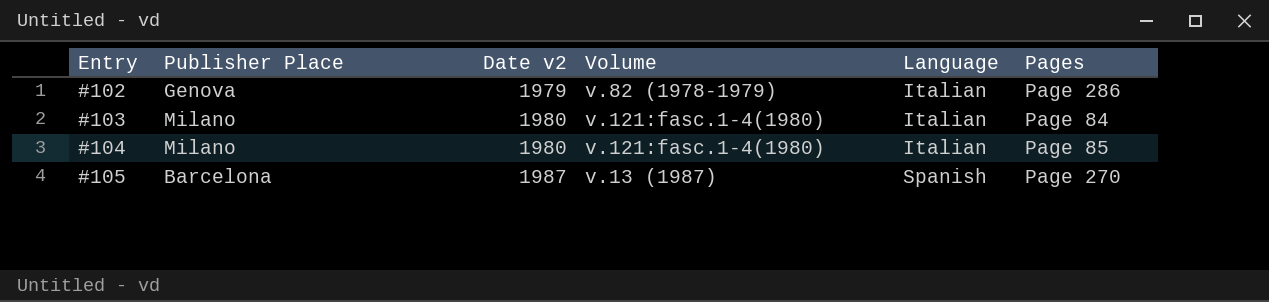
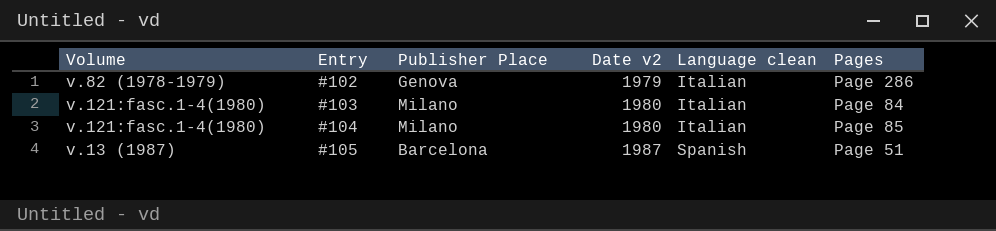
column Volume | position: 4 -> 1
column name: Language -> Language clean
#105 | Pages: Page 270 -> Page 51

